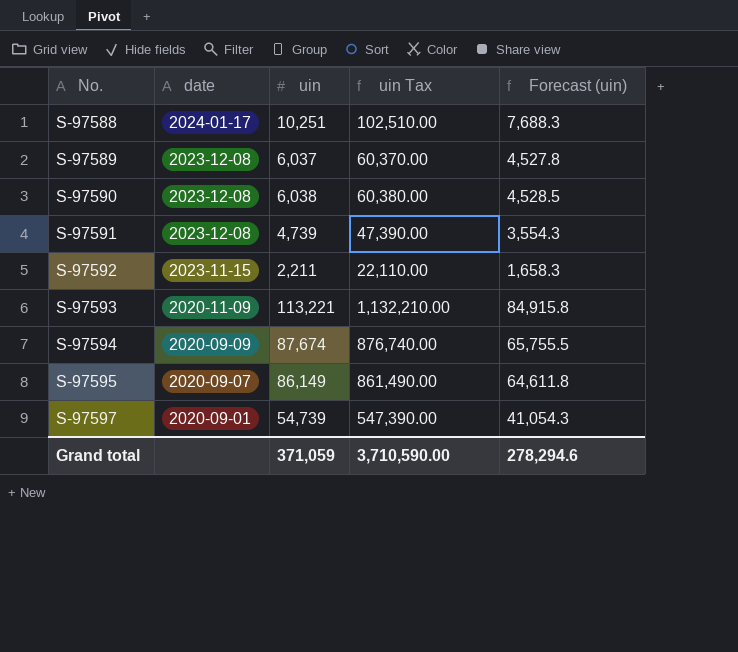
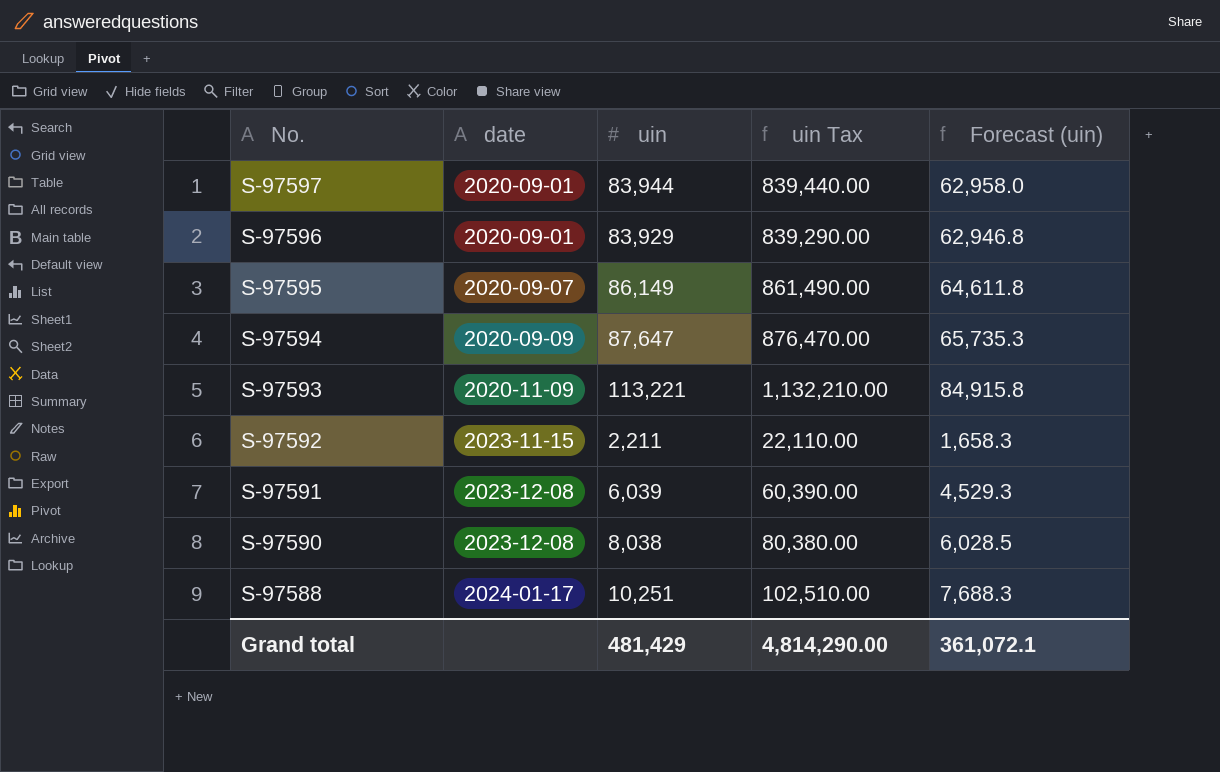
row order: No. ascending -> No. descending
row S-97589: 2023-12-08 | 6,037 | 60,370.00 | 4,527.8 -> none
S-97597 | uin: 54,739 -> 83,944
S-97597 | uin Tax: 547,390.00 -> 839,440.00
S-97597 | Forecast (uin): 41,054.3 -> 62,958.0
row S-97596: none -> 2020-09-01 | 83,929 | 839,290.00 | 62,946.8
S-97594 | uin: 87,674 -> 87,647
S-97594 | uin Tax: 876,740.00 -> 876,470.00
S-97594 | Forecast (uin): 65,755.5 -> 65,735.3
S-97591 | uin: 4,739 -> 6,039
S-97591 | uin Tax: 47,390.00 -> 60,390.00
S-97591 | Forecast (uin): 3,554.3 -> 4,529.3
S-97590 | uin: 6,038 -> 8,038
S-97590 | uin Tax: 60,380.00 -> 80,380.00
S-97590 | Forecast (uin): 4,528.5 -> 6,028.5
Grand total | uin: 371,059 -> 481,429
Grand total | uin Tax: 3,710,590.00 -> 4,814,290.00
Grand total | Forecast (uin): 278,294.6 -> 361,072.1

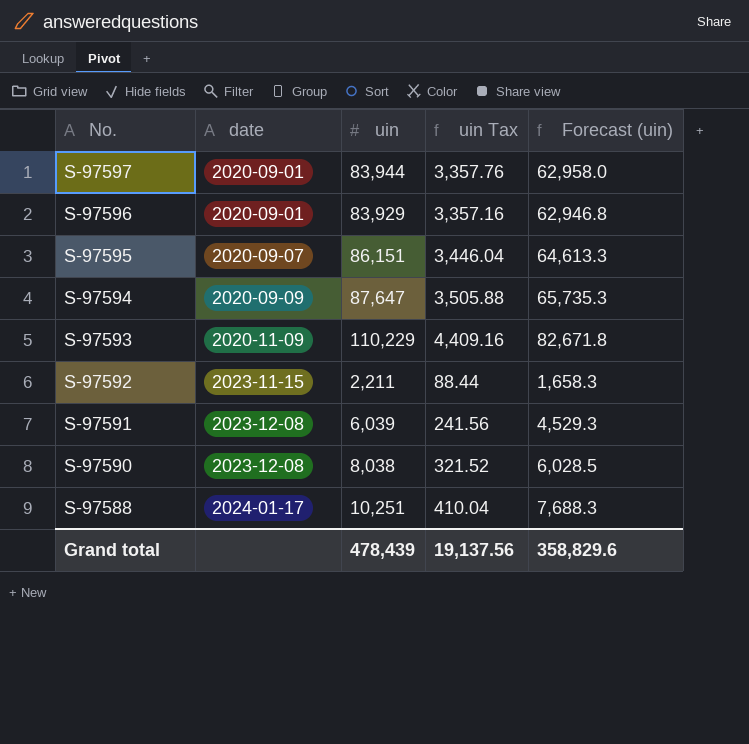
column uin Tax | formula: [uin] * 10 -> [uin] * 0.04
S-97595 | uin: 86,149 -> 86,151
S-97595 | Forecast (uin): 64,611.8 -> 64,613.3
S-97593 | uin: 113,221 -> 110,229
S-97593 | Forecast (uin): 84,915.8 -> 82,671.8
Grand total | uin: 481,429 -> 478,439
Grand total | uin Tax: 4,814,290.00 -> 19,137.56
Grand total | Forecast (uin): 361,072.1 -> 358,829.6

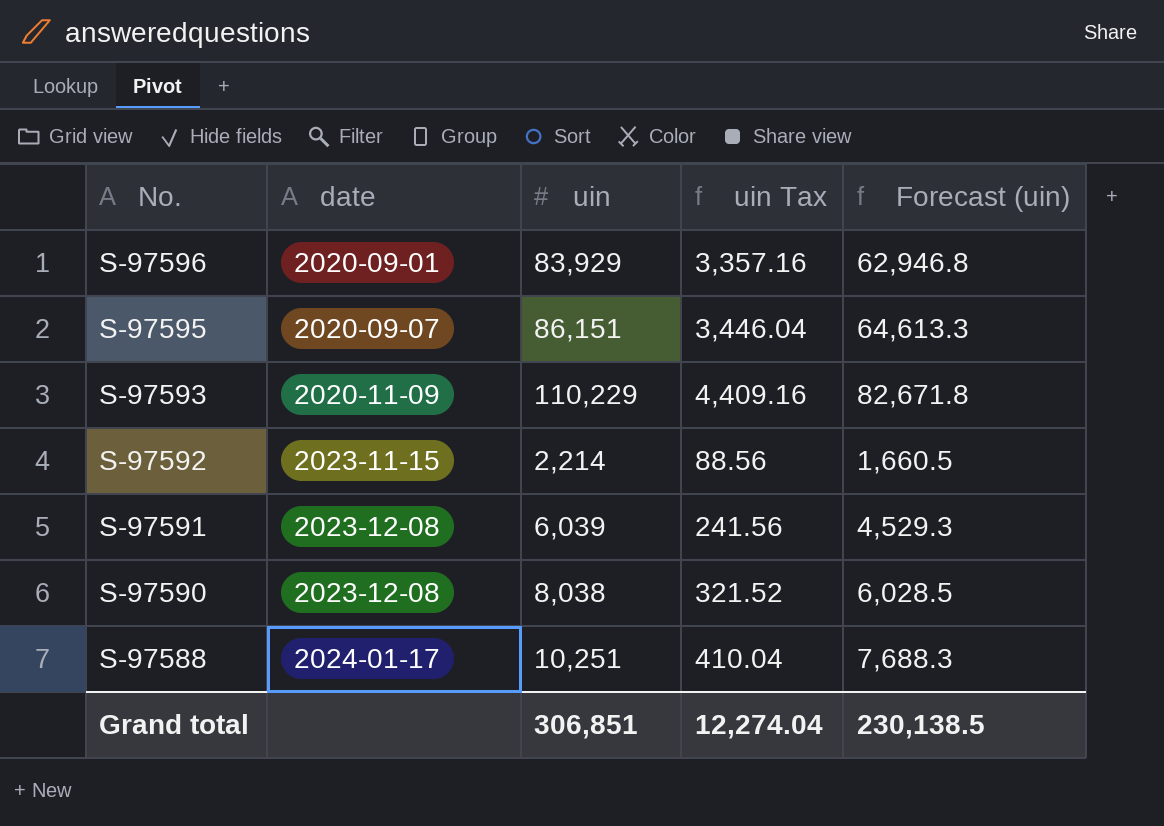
row S-97597: 2020-09-01 | 83,944 | 3,357.76 | 62,958.0 -> none
row S-97594: 2020-09-09 | 87,647 | 3,505.88 | 65,735.3 -> none
S-97592 | uin: 2,211 -> 2,214
S-97592 | uin Tax: 88.44 -> 88.56
S-97592 | Forecast (uin): 1,658.3 -> 1,660.5
Grand total | uin: 478,439 -> 306,851
Grand total | uin Tax: 19,137.56 -> 12,274.04
Grand total | Forecast (uin): 358,829.6 -> 230,138.5

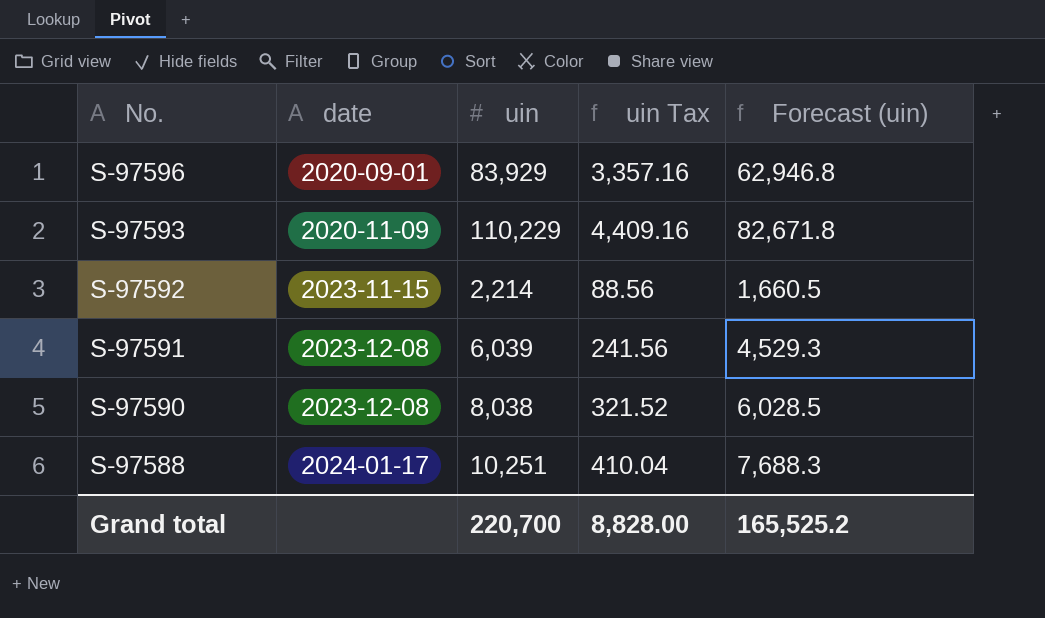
row S-97595: 2020-09-07 | 86,151 | 3,446.04 | 64,613.3 -> none
Grand total | uin: 306,851 -> 220,700
Grand total | uin Tax: 12,274.04 -> 8,828.00
Grand total | Forecast (uin): 230,138.5 -> 165,525.2

